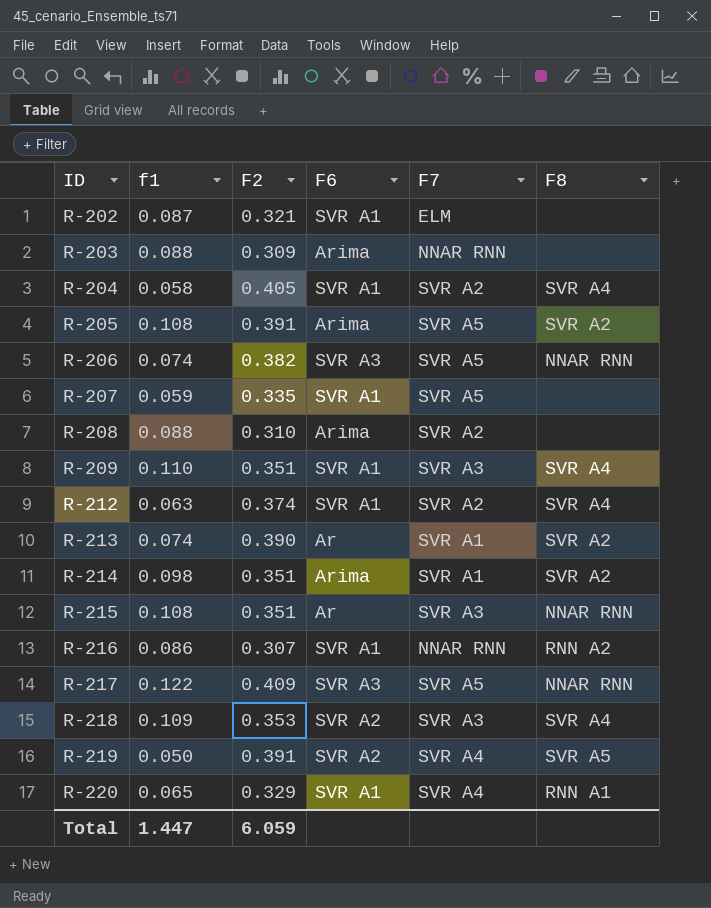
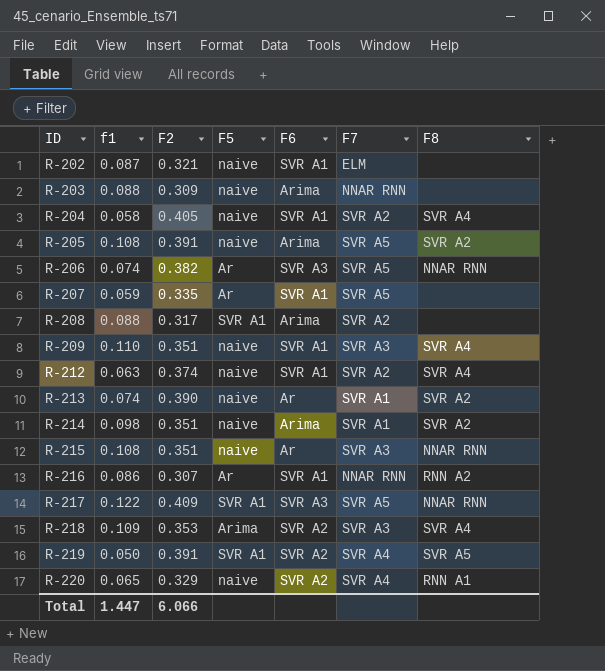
column F5 | position: none -> 4
R-208 | F2: 0.310 -> 0.317
R-220 | F6: SVR A1 -> SVR A2
Total | F2: 6.059 -> 6.066

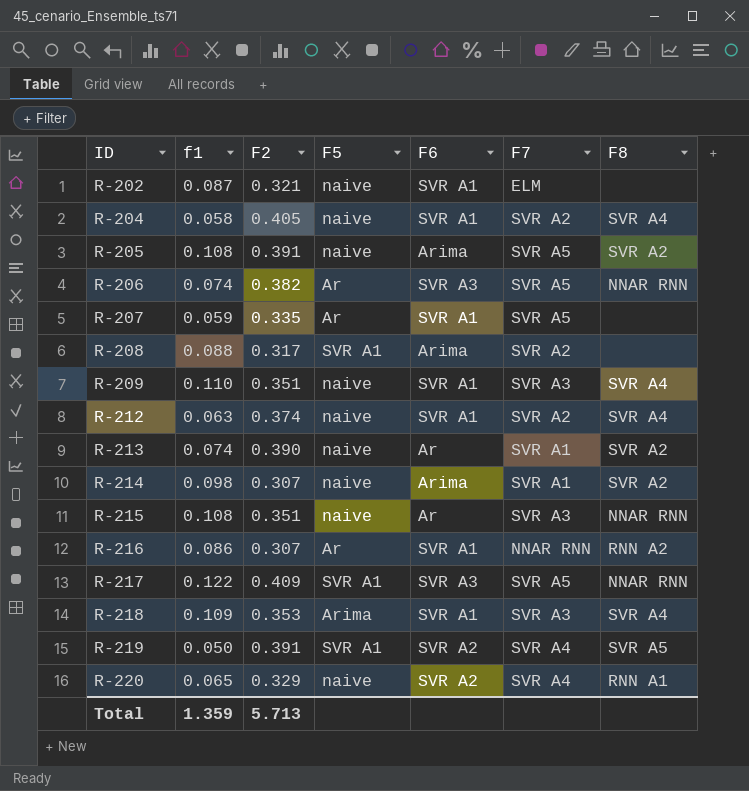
row R-203: 0.088 | 0.309 | naive | Arima | NNAR RNN | none -> none
R-214 | F2: 0.351 -> 0.307
R-218 | F6: SVR A2 -> SVR A1
Total | f1: 1.447 -> 1.359
Total | F2: 6.066 -> 5.713

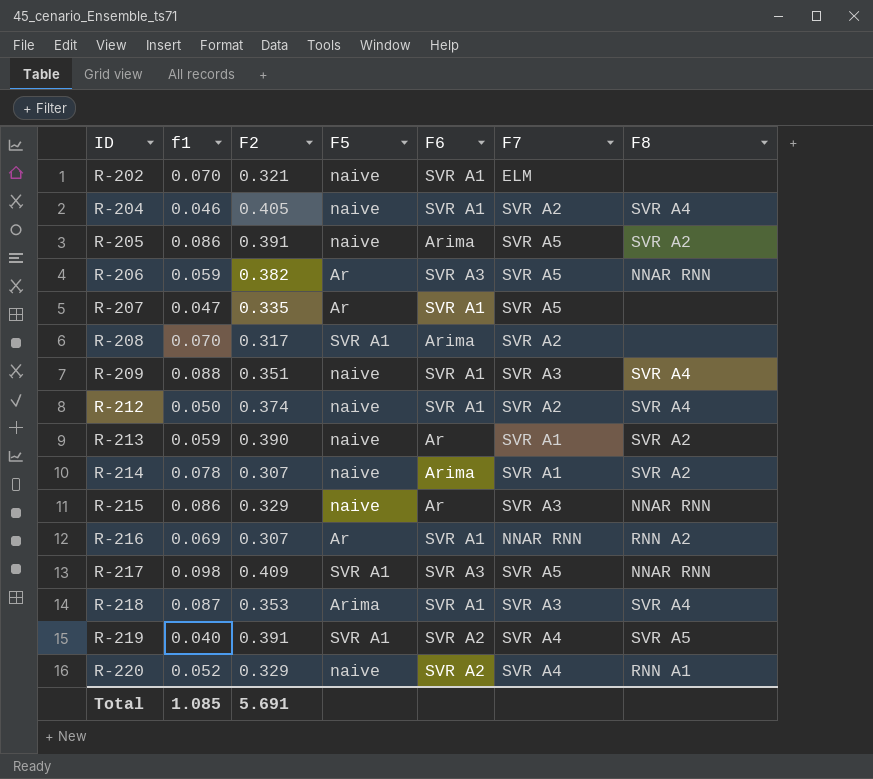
R-202 | f1: 0.087 -> 0.070
R-204 | f1: 0.058 -> 0.046
R-205 | f1: 0.108 -> 0.086
R-206 | f1: 0.074 -> 0.059
R-207 | f1: 0.059 -> 0.047
R-208 | f1: 0.088 -> 0.070
R-209 | f1: 0.110 -> 0.088
R-212 | f1: 0.063 -> 0.050
R-213 | f1: 0.074 -> 0.059
R-214 | f1: 0.098 -> 0.078
R-215 | f1: 0.108 -> 0.086
R-215 | F2: 0.351 -> 0.329
R-216 | f1: 0.086 -> 0.069
R-217 | f1: 0.122 -> 0.098
R-218 | f1: 0.109 -> 0.087
R-219 | f1: 0.050 -> 0.040
R-220 | f1: 0.065 -> 0.052
Total | f1: 1.359 -> 1.085
Total | F2: 5.713 -> 5.691

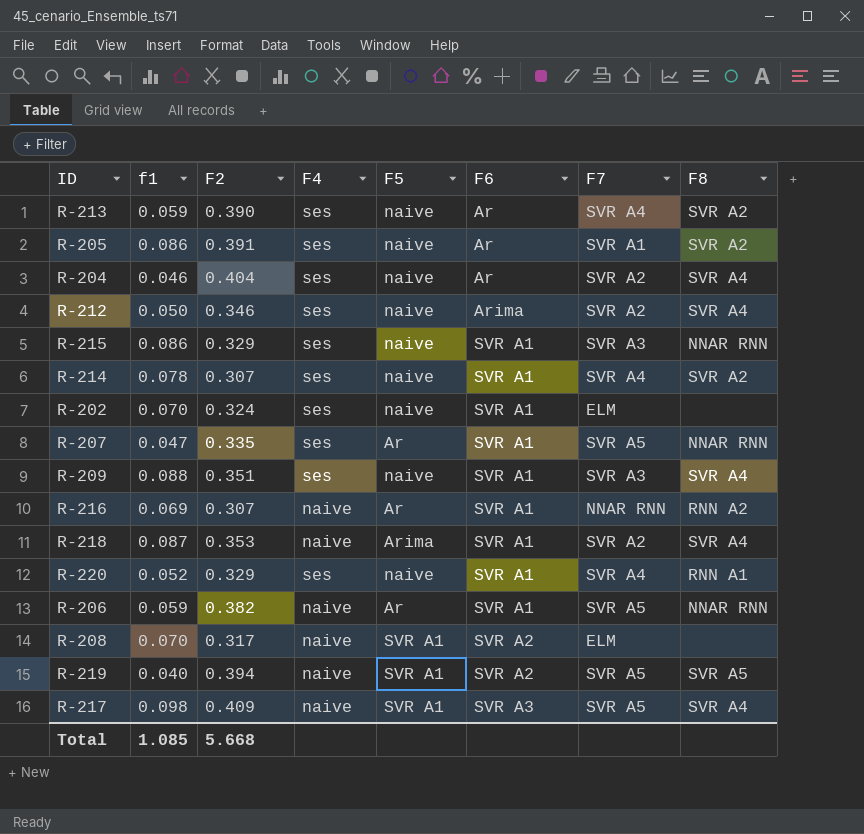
row order: ID ascending -> F6 ascending
column F4 | position: none -> 4
R-213 | F7: SVR A1 -> SVR A4
R-205 | F6: Arima -> Ar
R-205 | F7: SVR A5 -> SVR A1
R-204 | F2: 0.405 -> 0.404
R-204 | F6: SVR A1 -> Ar
R-212 | F2: 0.374 -> 0.346
R-212 | F6: SVR A1 -> Arima
R-215 | F6: Ar -> SVR A1
R-214 | F6: Arima -> SVR A1
R-214 | F7: SVR A1 -> SVR A4
R-202 | F2: 0.321 -> 0.324
R-207 | F8: none -> NNAR RNN
R-218 | F7: SVR A3 -> SVR A2
R-220 | F6: SVR A2 -> SVR A1
R-206 | F6: SVR A3 -> SVR A1
R-208 | F6: Arima -> SVR A2
R-208 | F7: SVR A2 -> ELM
R-219 | F2: 0.391 -> 0.394
R-219 | F7: SVR A4 -> SVR A5
R-217 | F8: NNAR RNN -> SVR A4
Total | F2: 5.691 -> 5.668

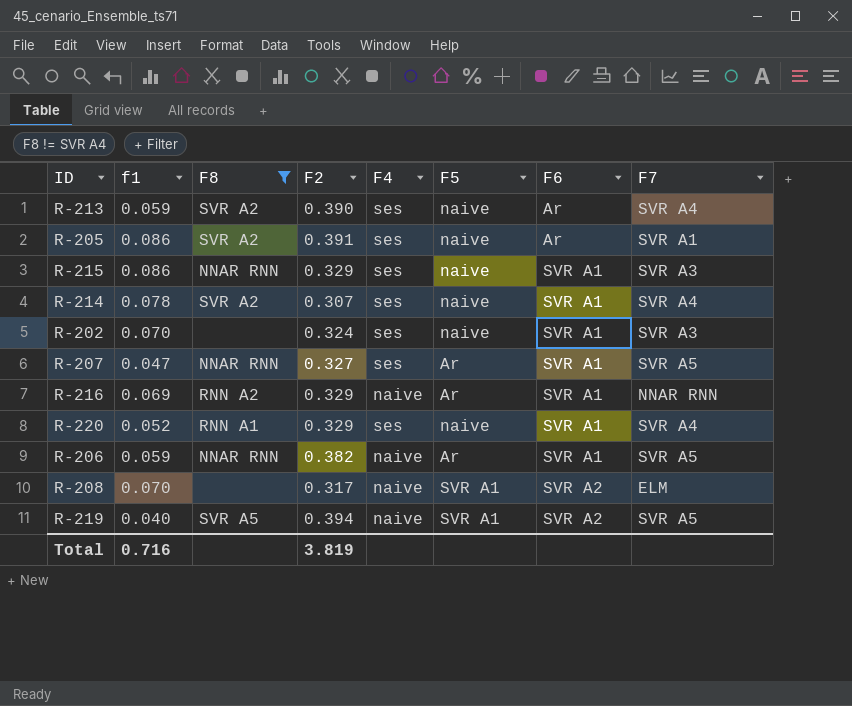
filter: none -> F8 != SVR A4
column F8 | position: 8 -> 3
R-202 | F7: ELM -> SVR A3
R-207 | F2: 0.335 -> 0.327
R-216 | F2: 0.307 -> 0.329
Total | f1: 1.085 -> 0.716
Total | F2: 5.668 -> 3.819

